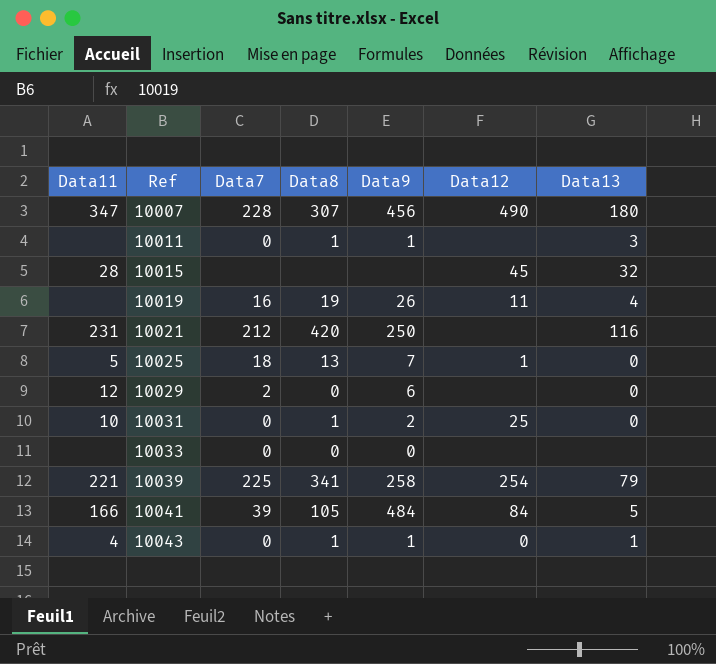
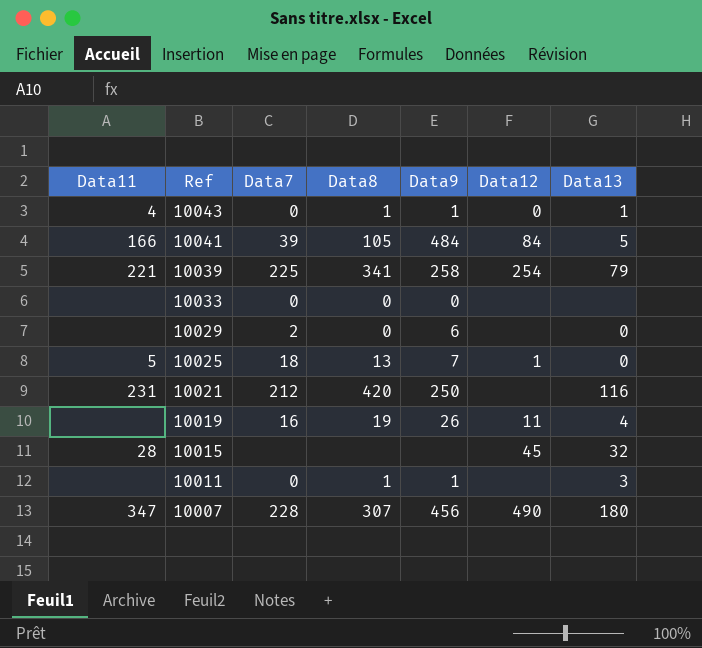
row order: Ref ascending -> Ref descending
row 10031: 10 | 0 | 1 | 2 | 25 | 0 -> none
10029 | Data11: 12 -> none

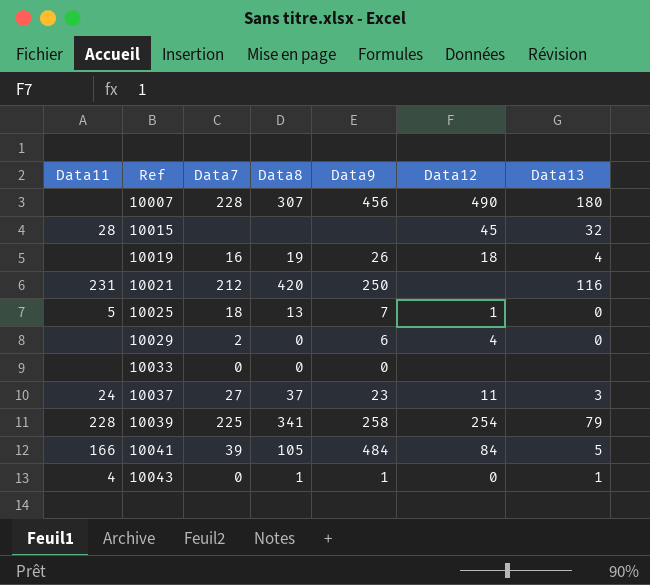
row order: Ref descending -> Ref ascending
row 10011: none | 0 | 1 | 1 | none | 3 -> none
10007 | Data11: 347 -> none
10019 | Data12: 11 -> 18
10029 | Data12: none -> 4
row 10037: none -> 24 | 27 | 37 | 23 | 11 | 3
10039 | Data11: 221 -> 228

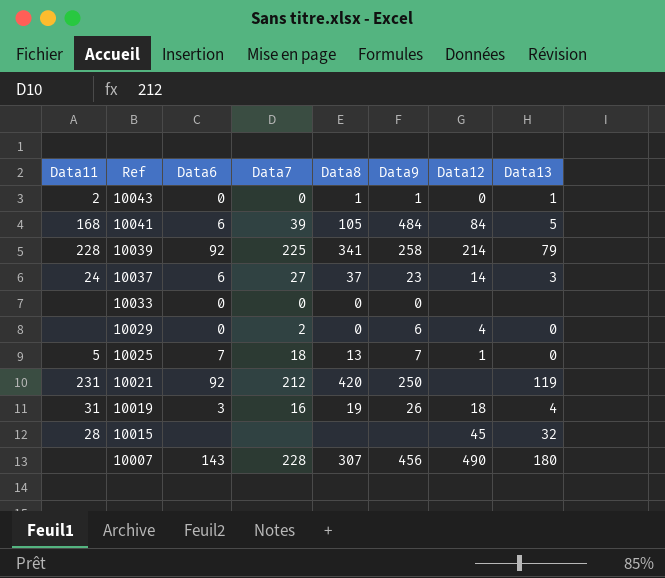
row order: Ref ascending -> Ref descending
column Data6 | position: none -> 3
10043 | Data11: 4 -> 2
10041 | Data11: 166 -> 168
10039 | Data12: 254 -> 214
10037 | Data12: 11 -> 14
10021 | Data13: 116 -> 119
10019 | Data11: none -> 31

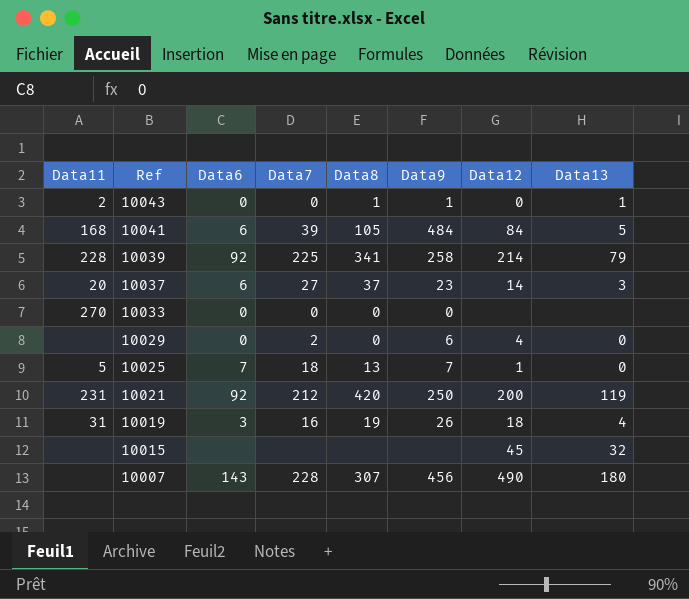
10037 | Data11: 24 -> 20
10033 | Data11: none -> 270
10021 | Data12: none -> 200
10015 | Data11: 28 -> none

